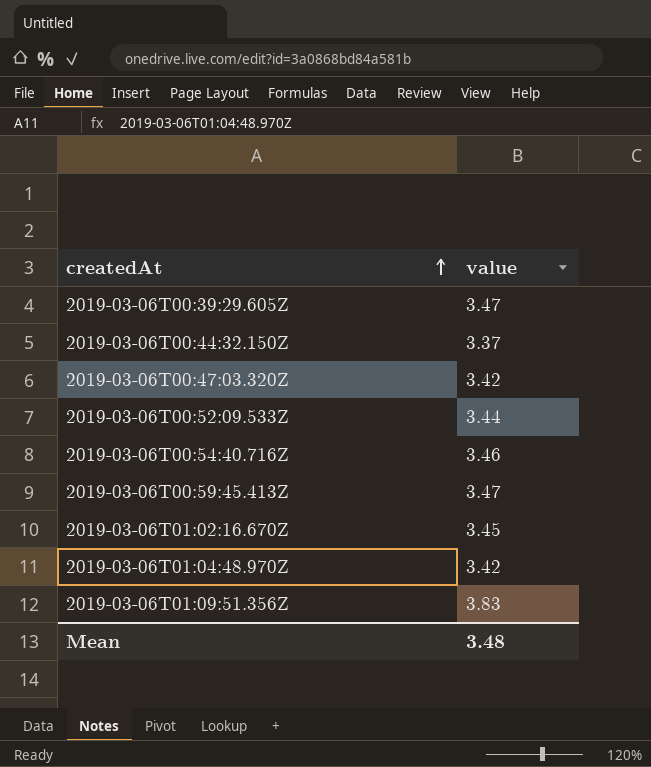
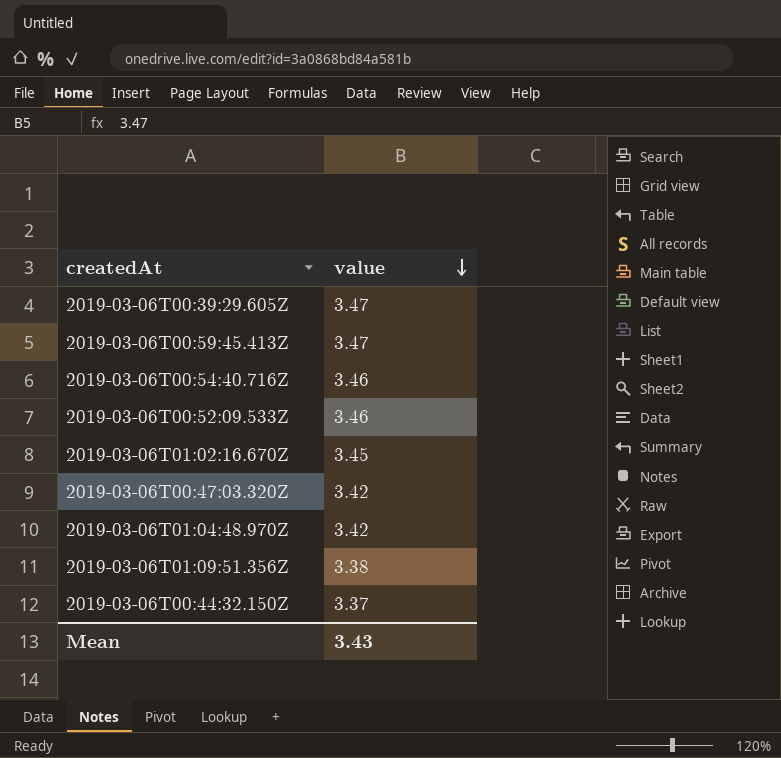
row order: createdAt ascending -> value descending
2019-03-06T00:52:09.533Z | value: 3.44 -> 3.46
2019-03-06T01:09:51.356Z | value: 3.83 -> 3.38
Mean | value: 3.48 -> 3.43

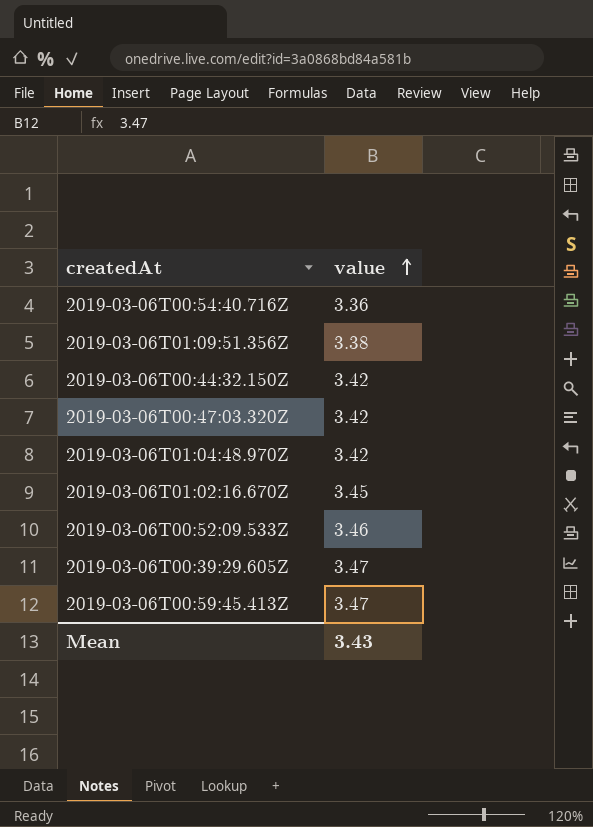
row order: value descending -> value ascending
2019-03-06T00:54:40.716Z | value: 3.46 -> 3.36
2019-03-06T00:44:32.150Z | value: 3.37 -> 3.42

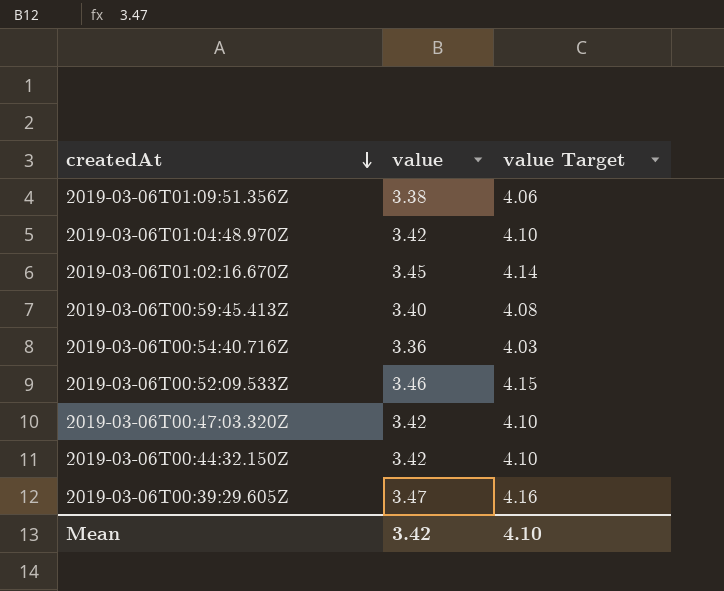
row order: value ascending -> createdAt descending
column value Target | formula: none -> [value] * 1.2
2019-03-06T00:59:45.413Z | value: 3.47 -> 3.40
Mean | value: 3.43 -> 3.42

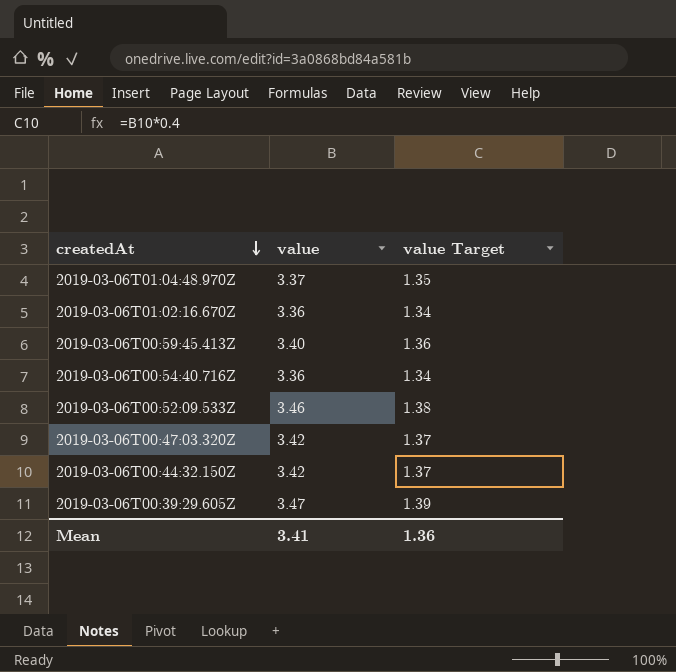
column value Target | formula: [value] * 1.2 -> [value] * 0.4
row 2019-03-06T01:09:51.356Z: 3.38 | 4.06 -> none
2019-03-06T01:04:48.970Z | value: 3.42 -> 3.37
2019-03-06T01:02:16.670Z | value: 3.45 -> 3.36
Mean | value: 3.42 -> 3.41
Mean | value Target: 4.10 -> 1.36

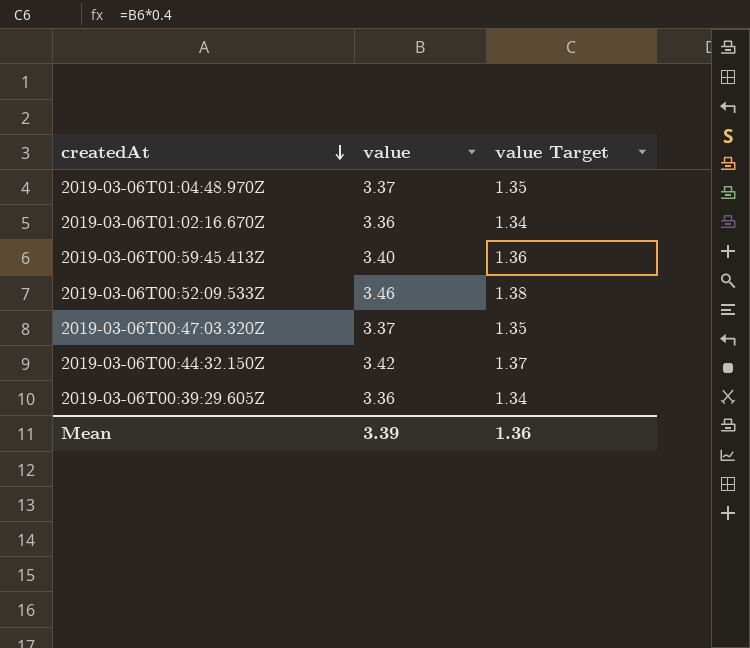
row 2019-03-06T00:54:40.716Z: 3.36 | 1.34 -> none
2019-03-06T00:47:03.320Z | value: 3.42 -> 3.37
2019-03-06T00:47:03.320Z | value Target: 1.37 -> 1.35
2019-03-06T00:39:29.605Z | value: 3.47 -> 3.36
2019-03-06T00:39:29.605Z | value Target: 1.39 -> 1.34
Mean | value: 3.41 -> 3.39

